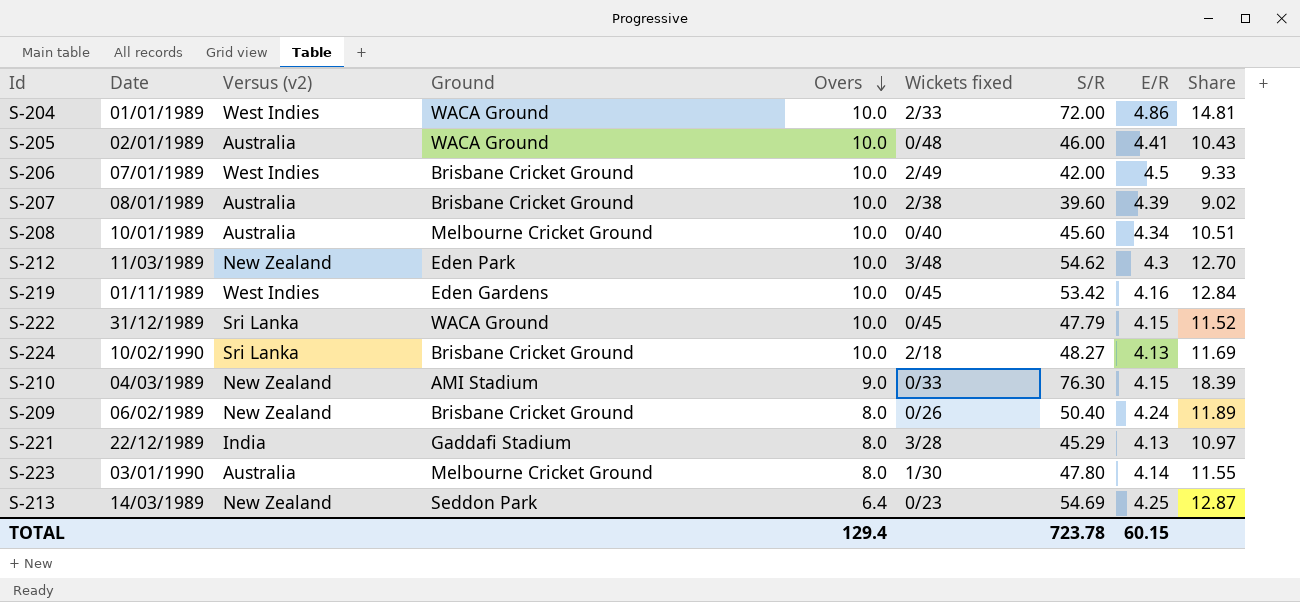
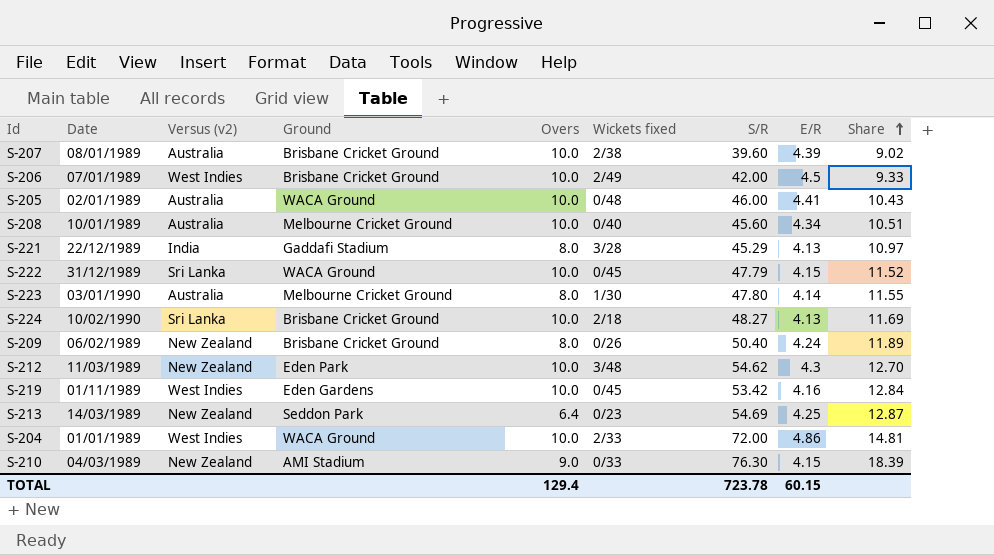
row order: Overs descending -> Share ascending

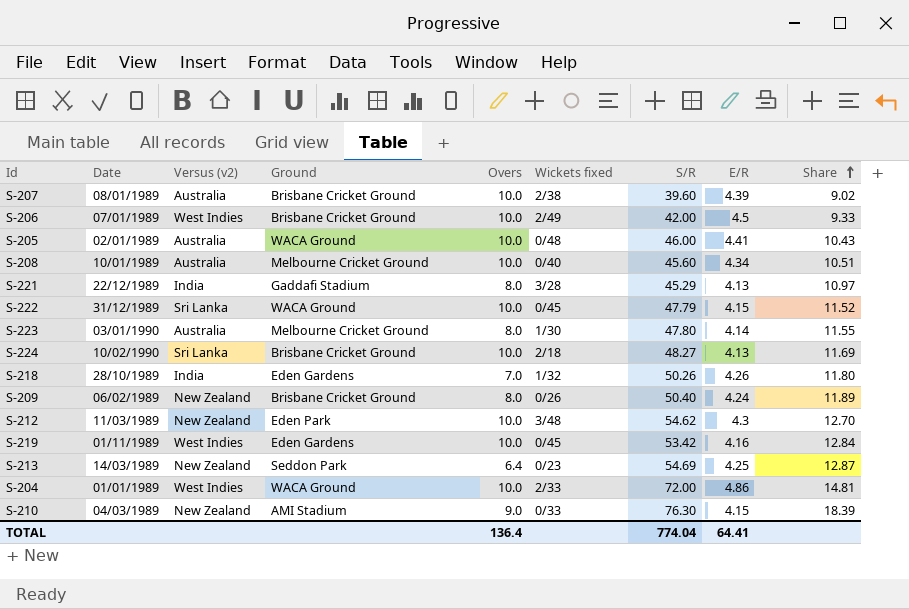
row S-218: none -> 28/10/1989 | India | Eden Gardens | 7.0 | 1/32 | 50.26 | 4.26 | 11.80
TOTAL | Overs: 129.4 -> 136.4
TOTAL | S/R: 723.78 -> 774.04
TOTAL | E/R: 60.15 -> 64.41

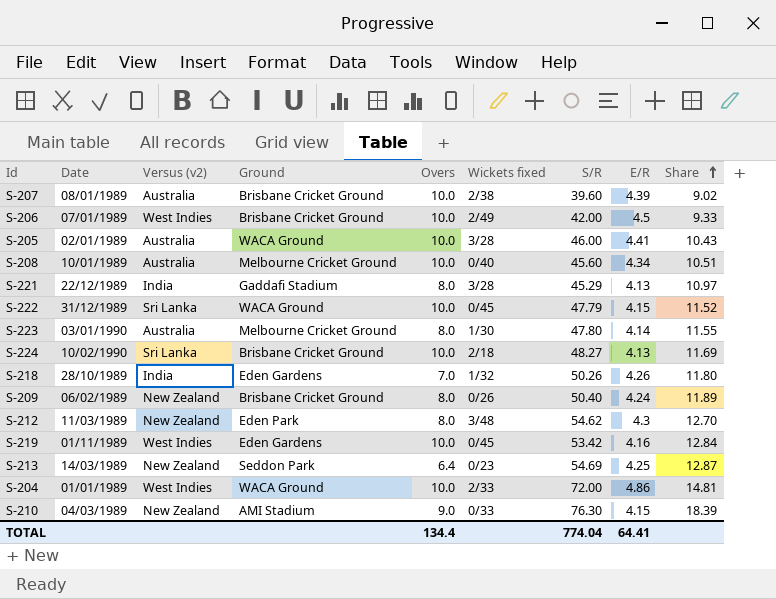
S-205 | Wickets fixed: 0/48 -> 3/28
S-212 | Overs: 10.0 -> 8.0
TOTAL | Overs: 136.4 -> 134.4

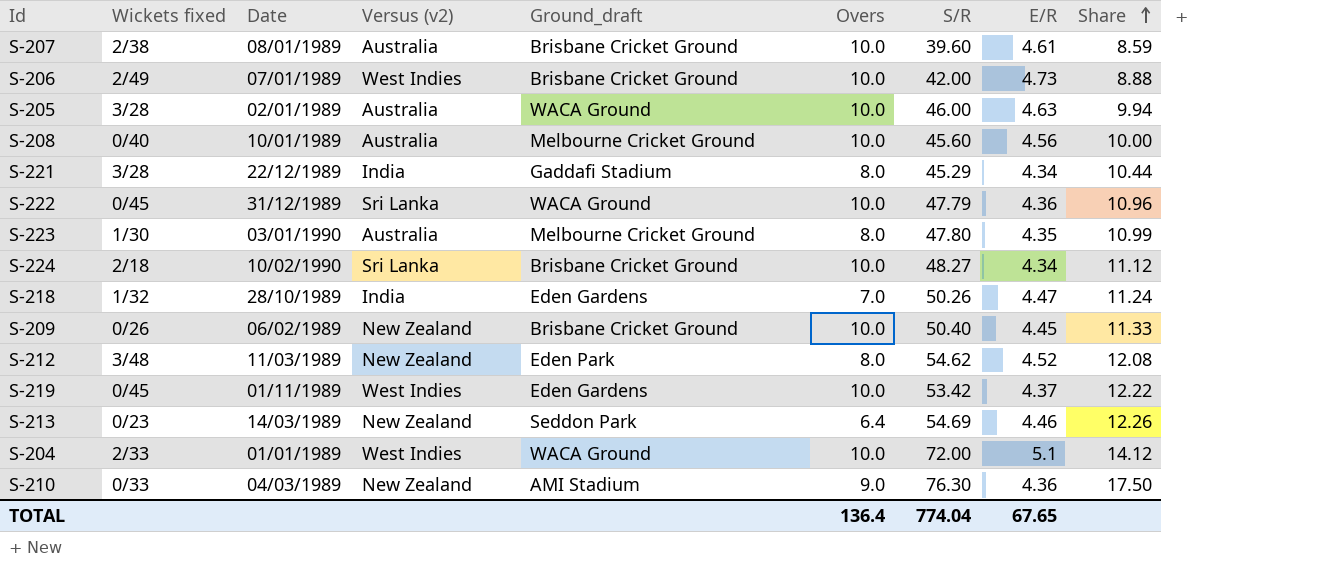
column Wickets fixed | position: 6 -> 2
column name: Ground -> Ground_draft
S-207 | E/R: 4.39 -> 4.61
S-207 | Share: 9.02 -> 8.59
S-206 | E/R: 4.5 -> 4.73
S-206 | Share: 9.33 -> 8.88
S-205 | E/R: 4.41 -> 4.63
S-205 | Share: 10.43 -> 9.94
S-208 | E/R: 4.34 -> 4.56
S-208 | Share: 10.51 -> 10.00
S-221 | E/R: 4.13 -> 4.34
S-221 | Share: 10.97 -> 10.44
S-222 | E/R: 4.15 -> 4.36
S-222 | Share: 11.52 -> 10.96
S-223 | E/R: 4.14 -> 4.35
S-223 | Share: 11.55 -> 10.99
S-224 | E/R: 4.13 -> 4.34
S-224 | Share: 11.69 -> 11.12
S-218 | E/R: 4.26 -> 4.47
S-218 | Share: 11.80 -> 11.24
S-209 | Overs: 8.0 -> 10.0
S-209 | E/R: 4.24 -> 4.45
S-209 | Share: 11.89 -> 11.33
S-212 | E/R: 4.3 -> 4.52
S-212 | Share: 12.70 -> 12.08
S-219 | E/R: 4.16 -> 4.37
S-219 | Share: 12.84 -> 12.22
S-213 | E/R: 4.25 -> 4.46
S-213 | Share: 12.87 -> 12.26
S-204 | E/R: 4.86 -> 5.1
S-204 | Share: 14.81 -> 14.12
S-210 | E/R: 4.15 -> 4.36
S-210 | Share: 18.39 -> 17.50
TOTAL | Overs: 134.4 -> 136.4
TOTAL | E/R: 64.41 -> 67.65

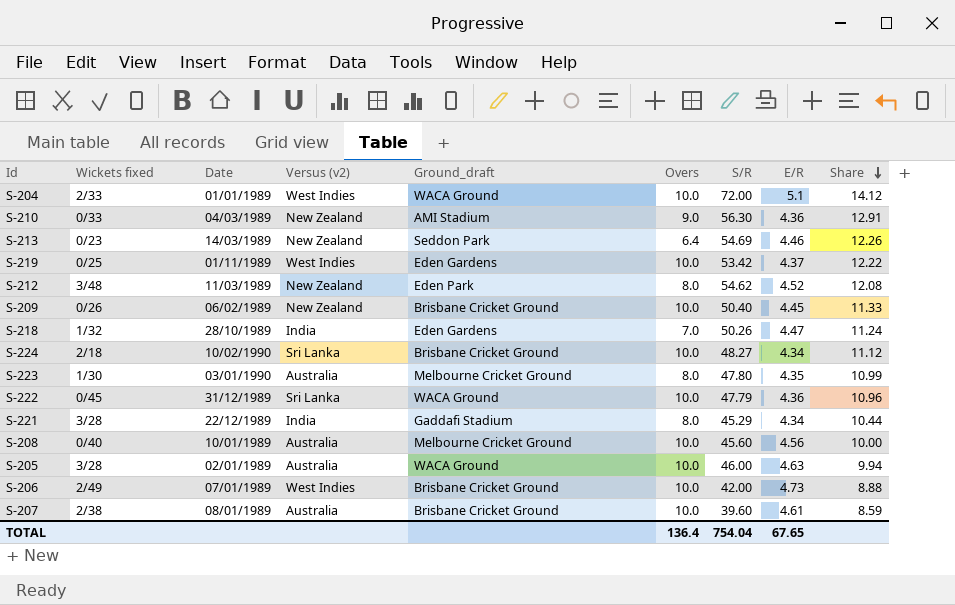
row order: Share ascending -> Share descending
S-210 | S/R: 76.30 -> 56.30
S-210 | Share: 17.50 -> 12.91
S-219 | Wickets fixed: 0/45 -> 0/25
TOTAL | S/R: 774.04 -> 754.04

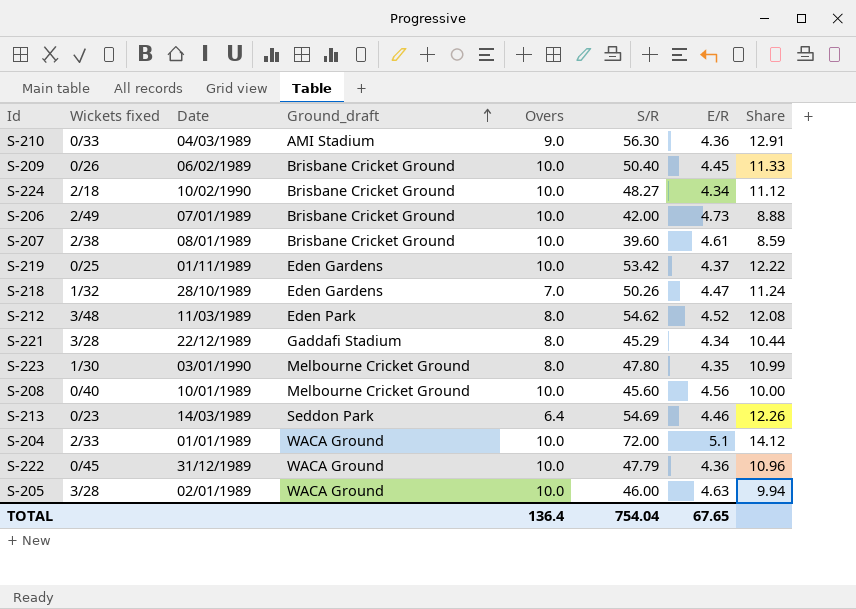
row order: Share descending -> Ground_draft ascending
column Versus (v2) | position: 4 -> none

